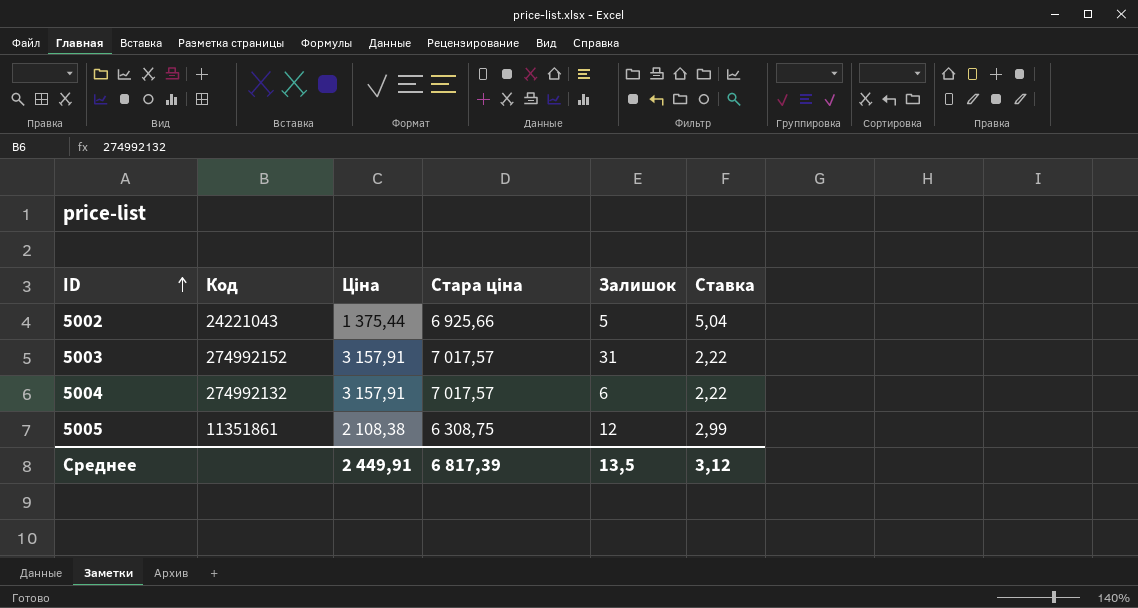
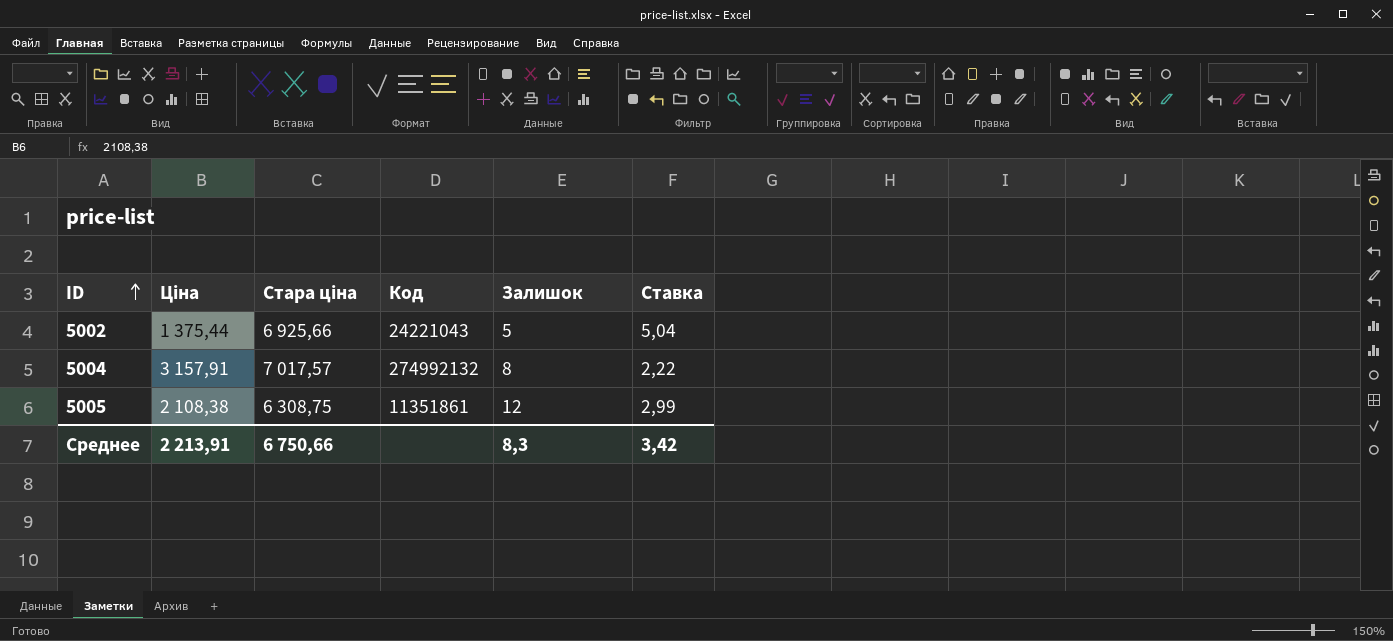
column Код | position: 2 -> 4
row 5003: 274992152 | 3 157,91 | 7 017,57 | 31 | 2,22 -> none
5004 | Залишок: 6 -> 8
Среднее | Ціна: 2 449,91 -> 2 213,91
Среднее | Стара ціна: 6 817,39 -> 6 750,66
Среднее | Залишок: 13,5 -> 8,3
Среднее | Ставка: 3,12 -> 3,42

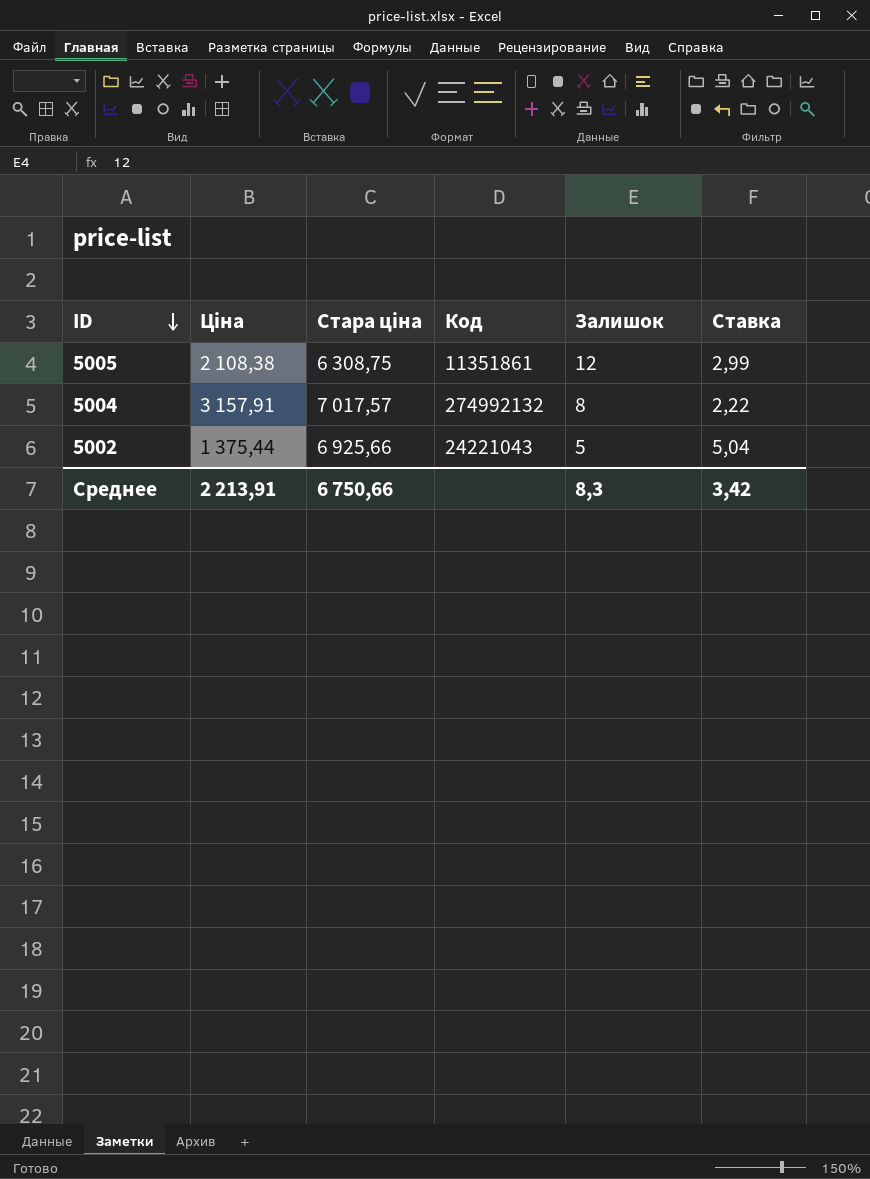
row order: ID ascending -> ID descending

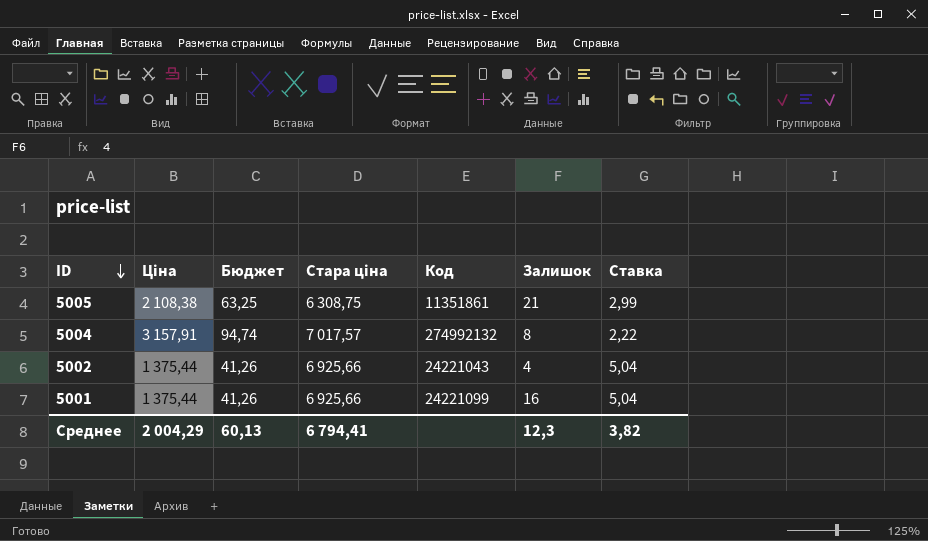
column Бюджет | formula: none -> [Ціна] * 0,03
5005 | Залишок: 12 -> 21
5002 | Залишок: 5 -> 4
row 5001: none -> 1 375,44 | 41,26 | 6 925,66 | 24221099 | 16 | 5,04
Среднее | Ціна: 2 213,91 -> 2 004,29
Среднее | Стара ціна: 6 750,66 -> 6 794,41
Среднее | Залишок: 8,3 -> 12,3
Среднее | Ставка: 3,42 -> 3,82

